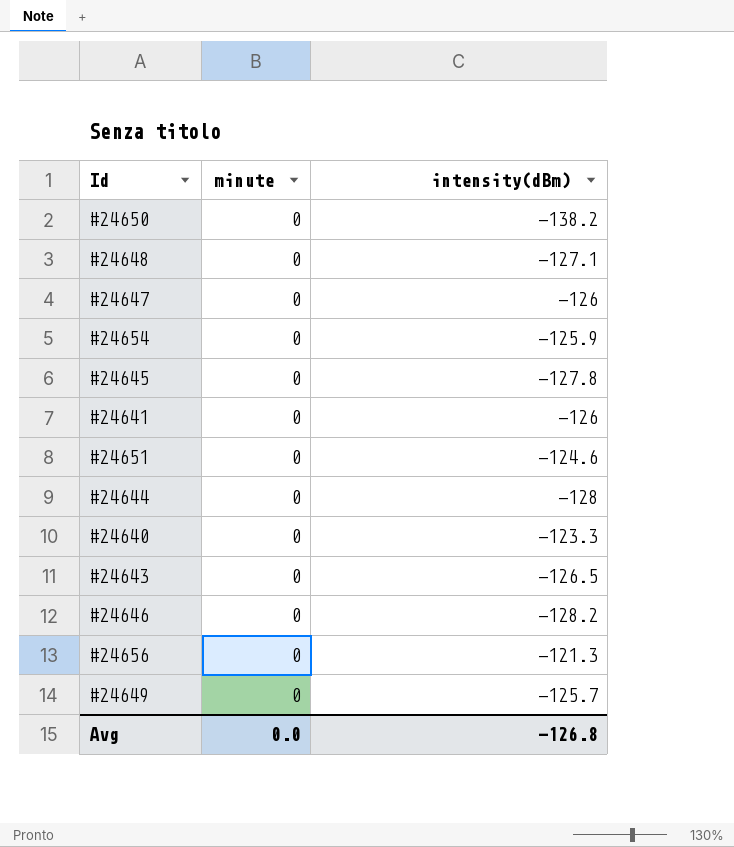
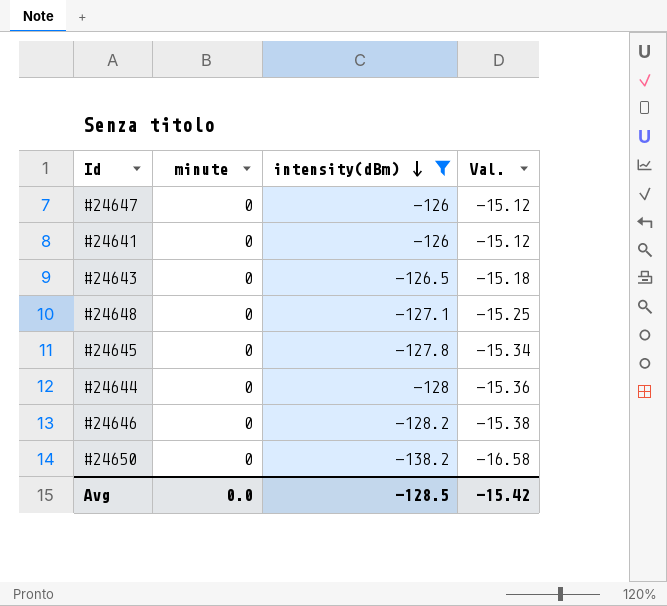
filter: none -> intensity(dBm) <= -126
row order: none -> intensity(dBm) descending
column Val. | formula: none -> [intensity(dBm)] * 0.12
Avg | intensity(dBm): -126.8 -> -128.5

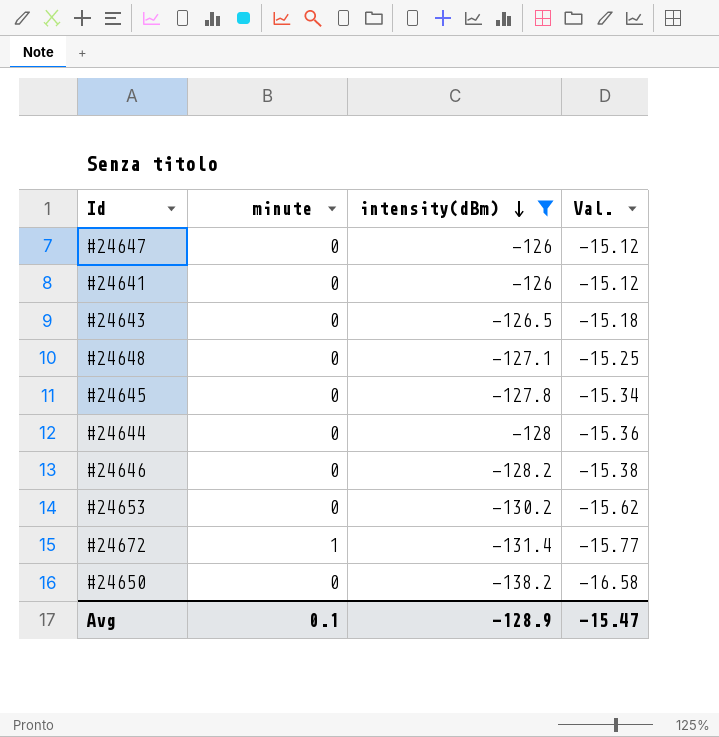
row #24653: none -> 0 | -130.2 | -15.62
row #24672: none -> 1 | -131.4 | -15.77
Avg | minute: 0.0 -> 0.1
Avg | intensity(dBm): -128.5 -> -128.9
Avg | Val.: -15.42 -> -15.47

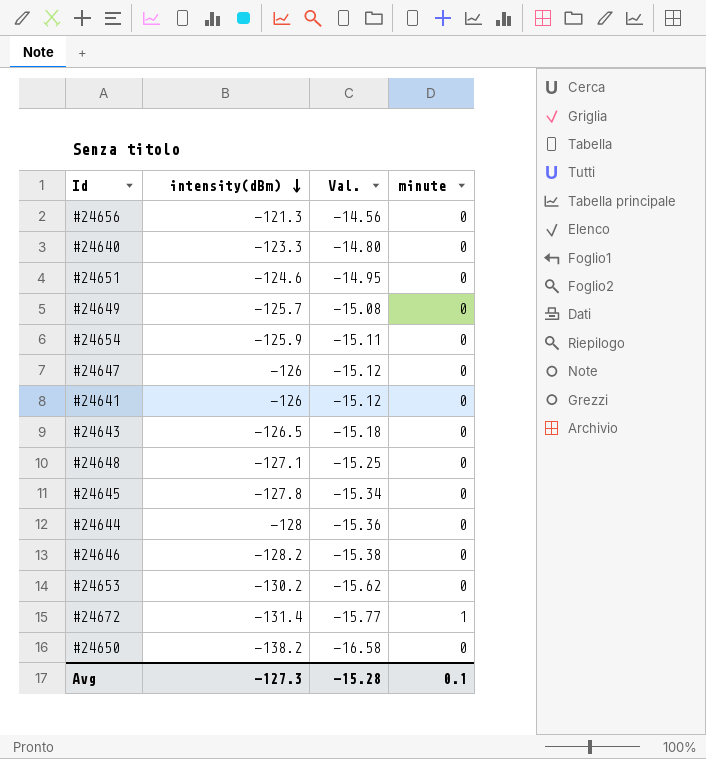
filter: intensity(dBm) <= -126 -> none
column minute | position: 2 -> 4
Avg | intensity(dBm): -128.9 -> -127.3
Avg | Val.: -15.47 -> -15.28

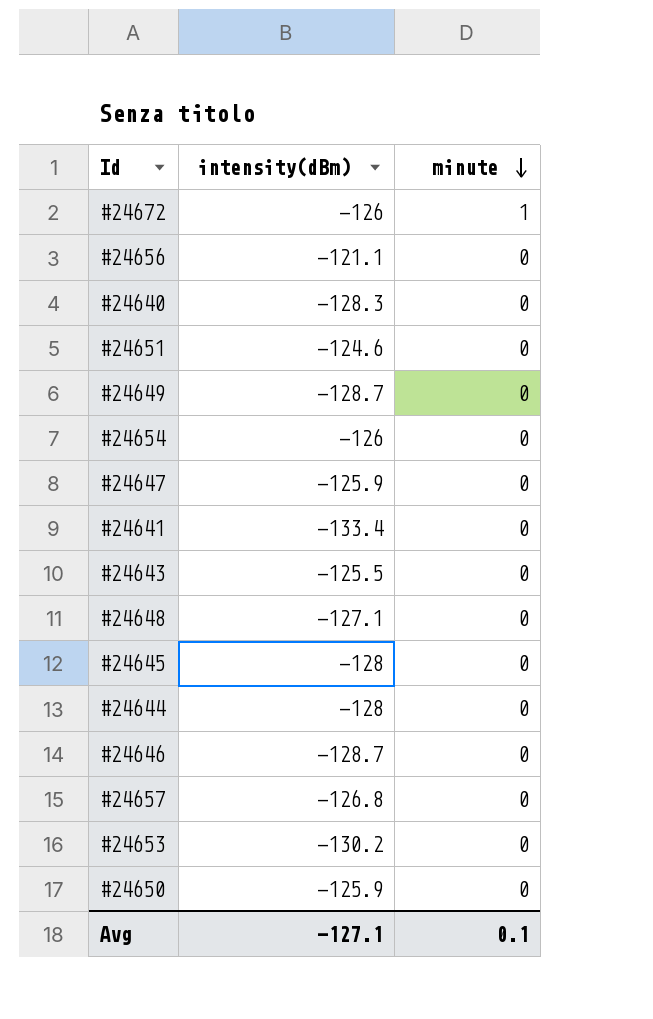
row order: intensity(dBm) descending -> minute descending
column Val. | formula: [intensity(dBm)] * 0.12 -> none
#24672 | intensity(dBm): -131.4 -> -126
#24656 | intensity(dBm): -121.3 -> -121.1
#24640 | intensity(dBm): -123.3 -> -128.3
#24649 | intensity(dBm): -125.7 -> -128.7
#24654 | intensity(dBm): -125.9 -> -126
#24647 | intensity(dBm): -126 -> -125.9
#24641 | intensity(dBm): -126 -> -133.4
#24643 | intensity(dBm): -126.5 -> -125.5
#24645 | intensity(dBm): -127.8 -> -128
#24646 | intensity(dBm): -128.2 -> -128.7
row #24657: none -> -126.8 | 0
#24650 | intensity(dBm): -138.2 -> -125.9
Avg | intensity(dBm): -127.3 -> -127.1

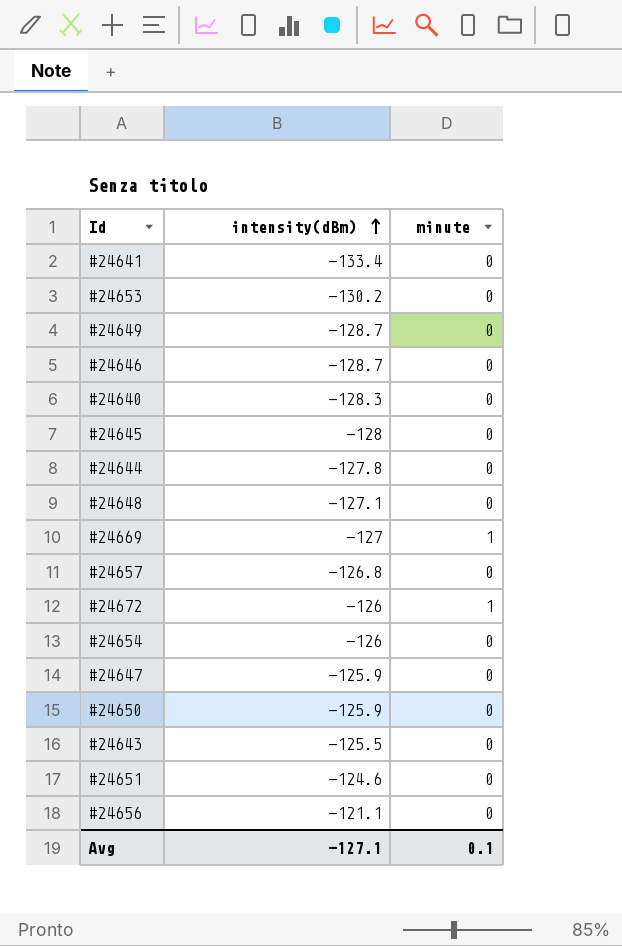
row order: minute descending -> intensity(dBm) ascending
#24644 | intensity(dBm): -128 -> -127.8
row #24669: none -> -127 | 1

